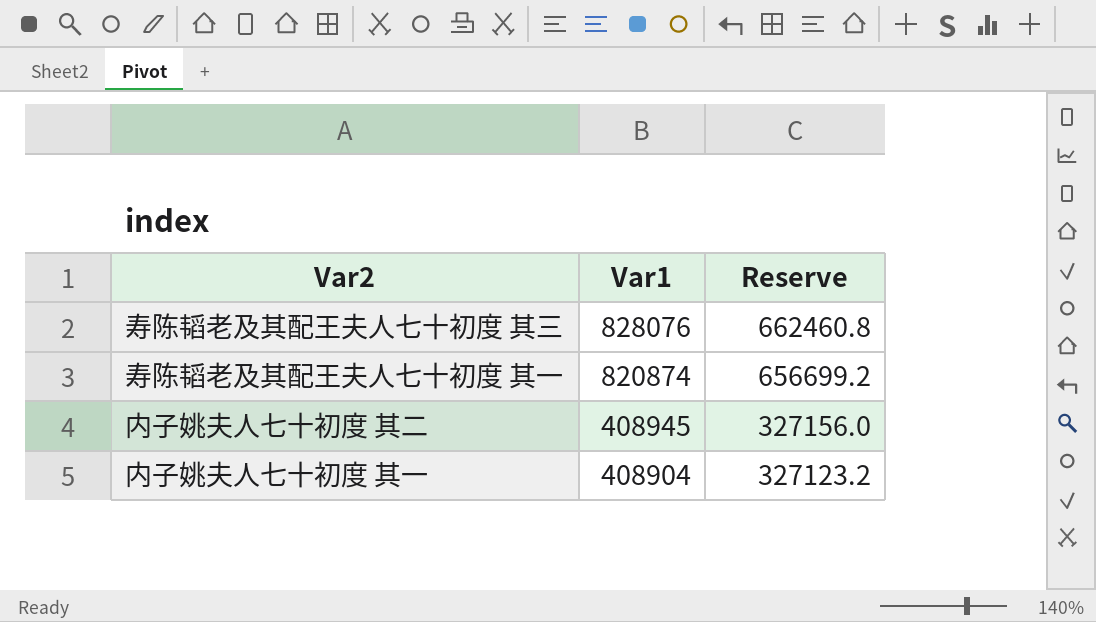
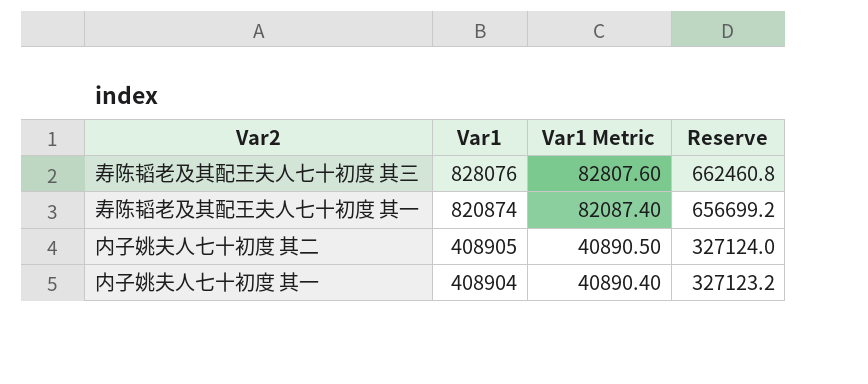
column Var1 Metric | formula: none -> [Var1] * 0.1
内子姚夫人七十初度 其二 | Var1: 408945 -> 408905
内子姚夫人七十初度 其二 | Reserve: 327156.0 -> 327124.0

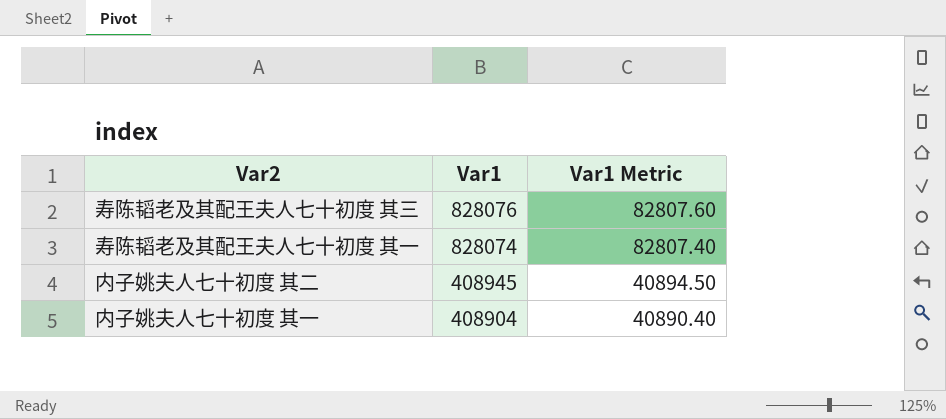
column Reserve | formula: [Var1] * 0.8 -> none
寿陈韬老及其配王夫人七十初度 其一 | Var1: 820874 -> 828074
寿陈韬老及其配王夫人七十初度 其一 | Var1 Metric: 82087.40 -> 82807.40
内子姚夫人七十初度 其二 | Var1: 408905 -> 408945
内子姚夫人七十初度 其二 | Var1 Metric: 40890.50 -> 40894.50

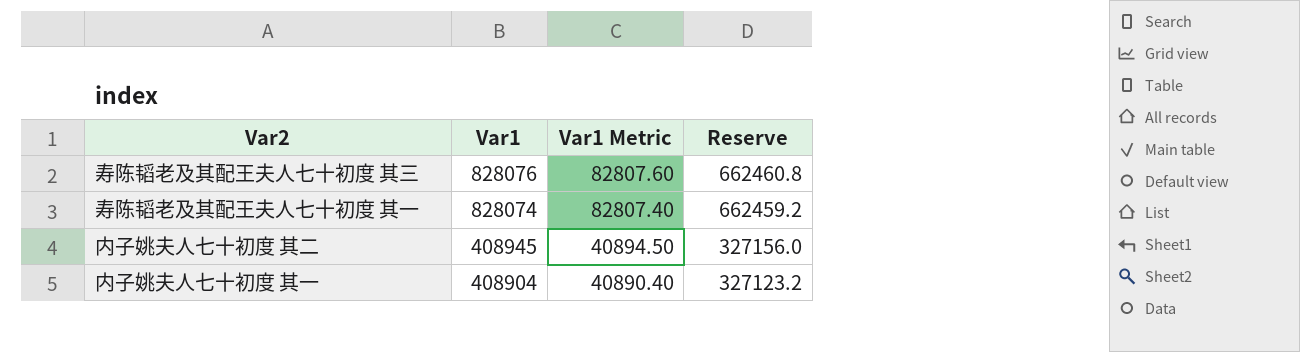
column Reserve | formula: none -> [Var1] * 0.8

